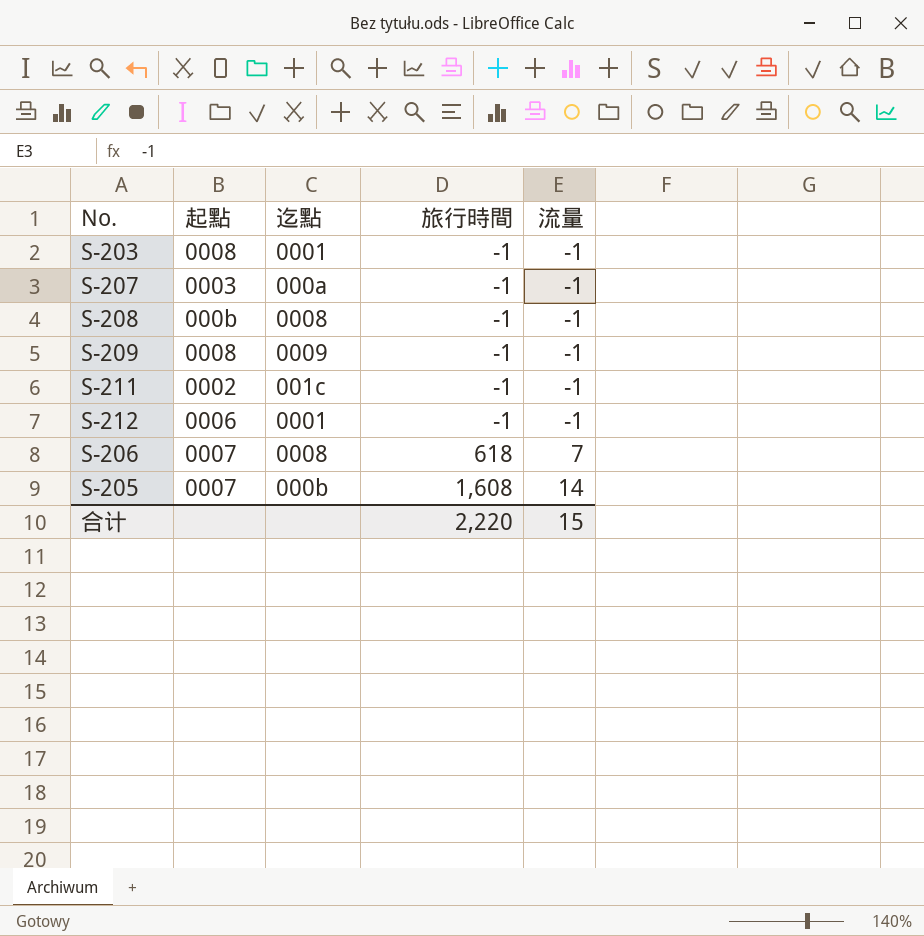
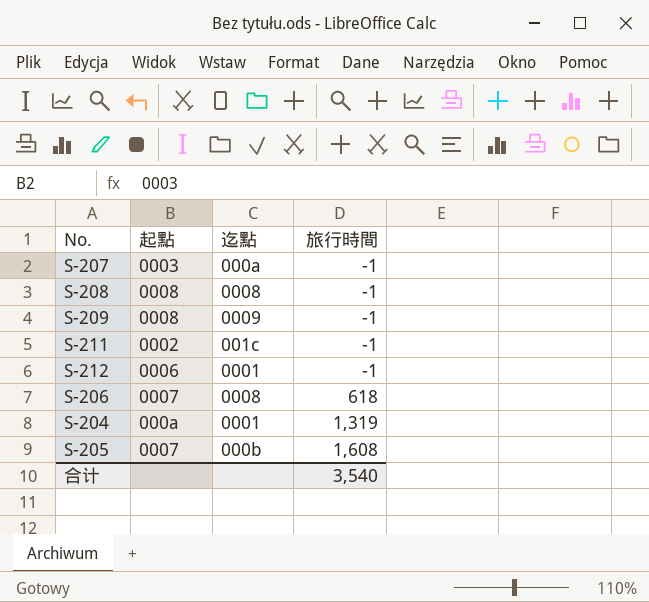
column 流量 | position: 5 -> none
row S-203: 0008 | 0001 | -1 | -1 -> none
S-208 | 起點: 000b -> 0008
row S-204: none -> 000a | 0001 | 1,319
合计 | 旅行時間: 2,220 -> 3,540

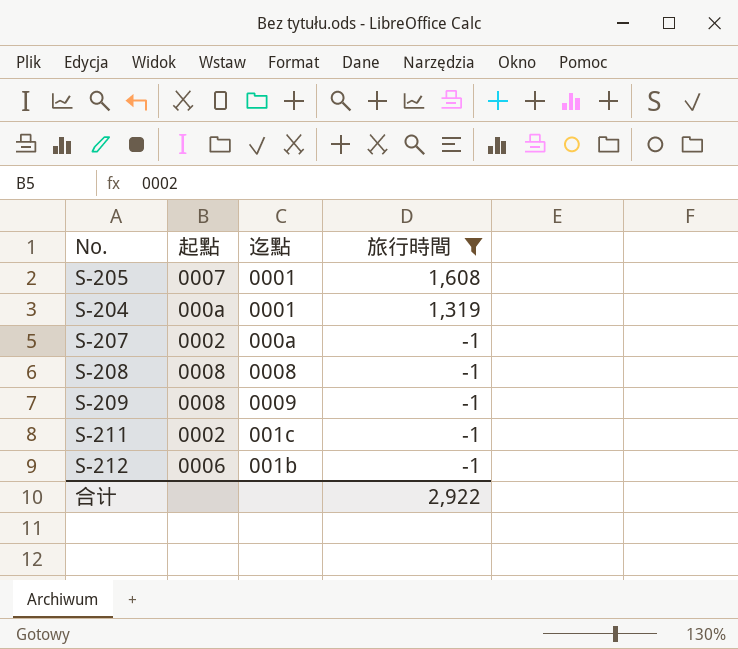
filter: none -> 旅行時間 != 618
row order: 旅行時間 ascending -> 旅行時間 descending
S-205 | 迄點: 000b -> 0001
S-207 | 起點: 0003 -> 0002
S-212 | 迄點: 0001 -> 001b
合计 | 旅行時間: 3,540 -> 2,922

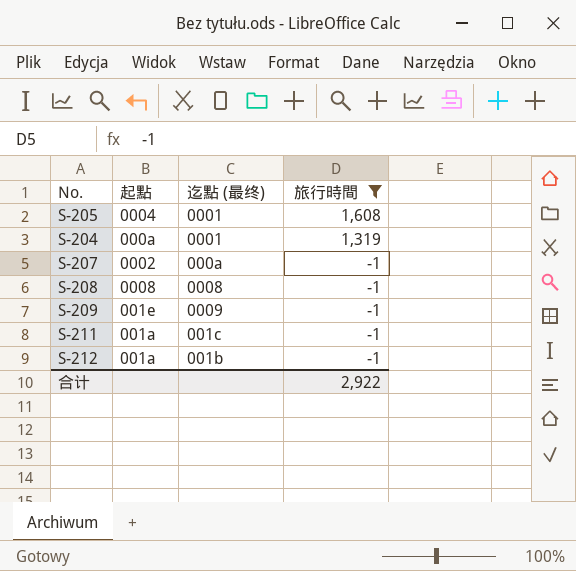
column name: 迄點 -> 迄點 (最终)
S-205 | 起點: 0007 -> 0004
S-209 | 起點: 0008 -> 001e
S-211 | 起點: 0002 -> 001a
S-212 | 起點: 0006 -> 001a

